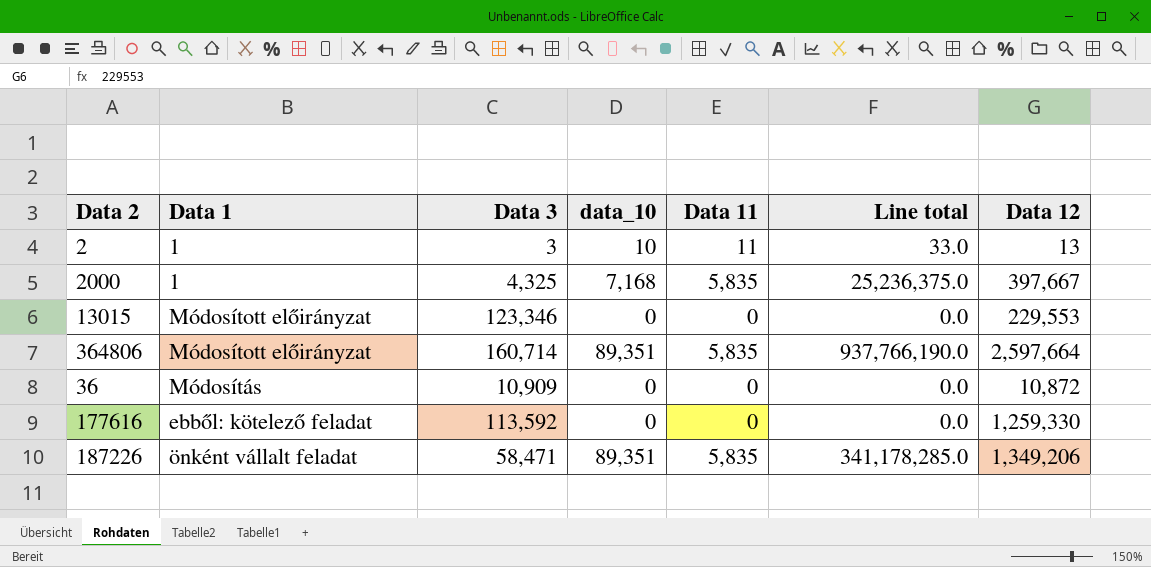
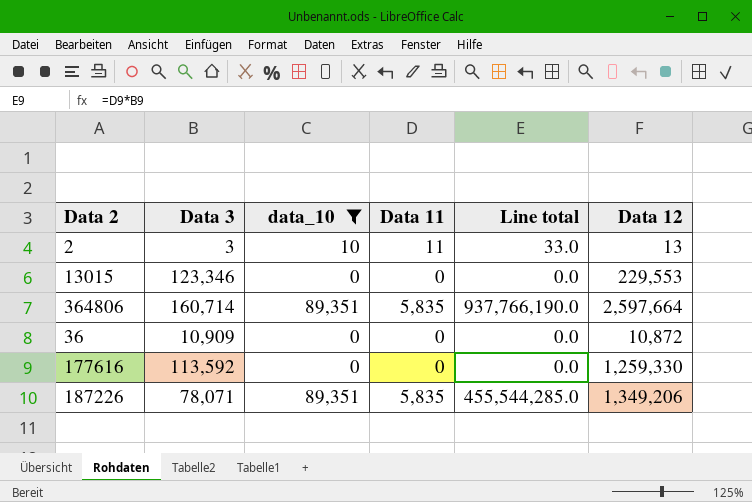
filter: none -> data_10 != 7,168
column Data 1 | position: 2 -> none
187226 | Data 3: 58,471 -> 78,071
187226 | Line total: 341,178,285.0 -> 455,544,285.0

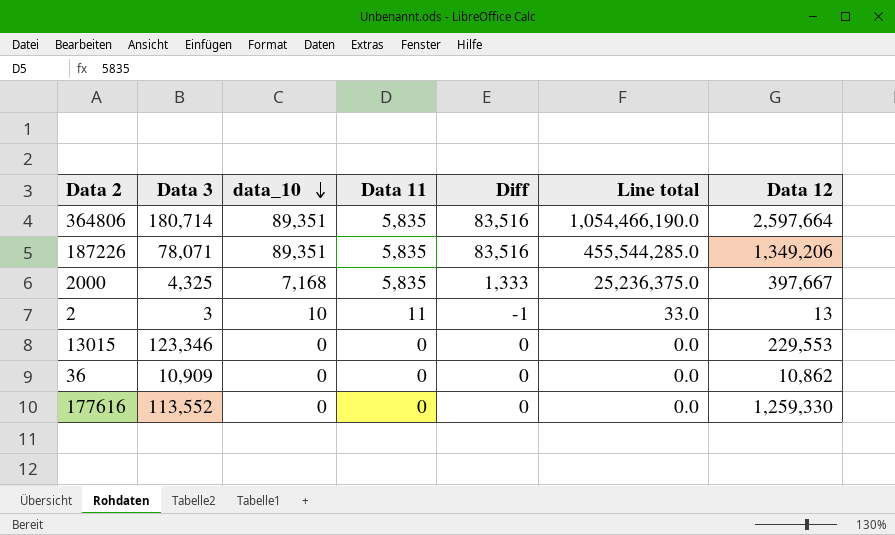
filter: data_10 != 7,168 -> none
row order: none -> data_10 descending
column Diff | formula: none -> [data_10] - [Data 11]
364806 | Data 3: 160,714 -> 180,714
364806 | Line total: 937,766,190.0 -> 1,054,466,190.0
36 | Data 12: 10,872 -> 10,862
177616 | Data 3: 113,592 -> 113,552

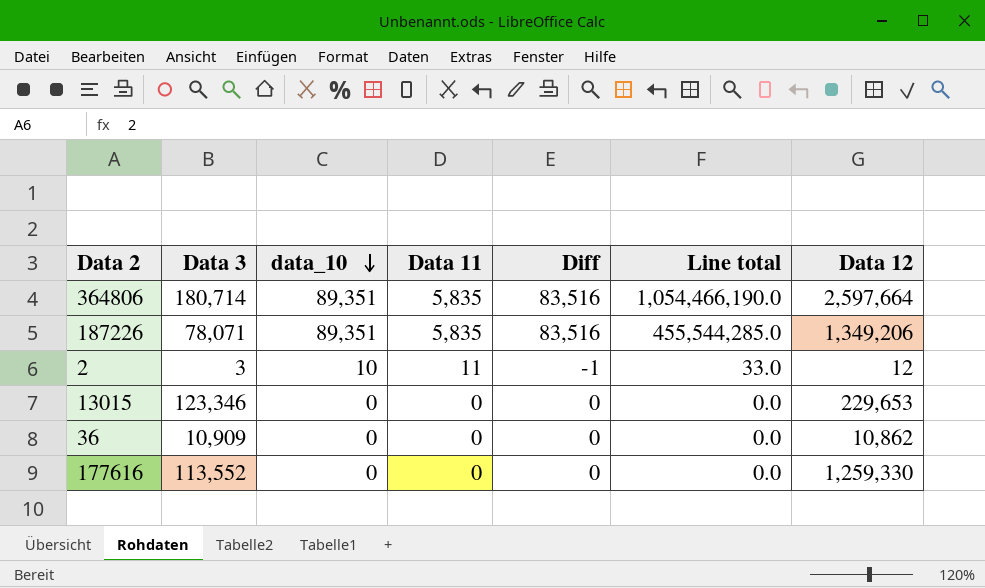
row 2000: 4,325 | 7,168 | 5,835 | 1,333 | 25,236,375.0 | 397,667 -> none
2 | Data 12: 13 -> 12
13015 | Data 12: 229,553 -> 229,653

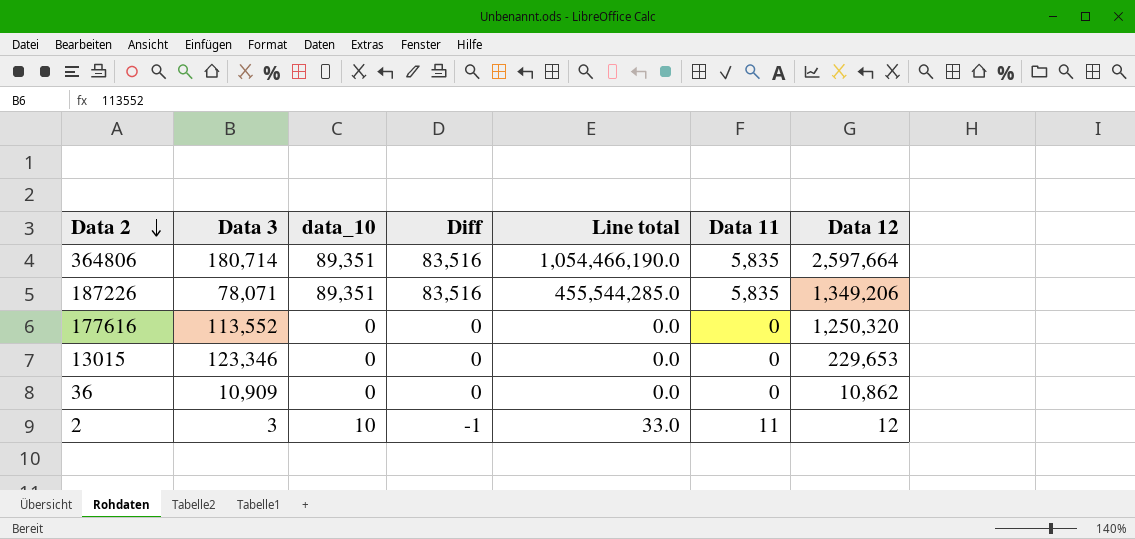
row order: data_10 descending -> Data 2 descending
column Data 11 | position: 4 -> 6
177616 | Data 12: 1,259,330 -> 1,250,320

